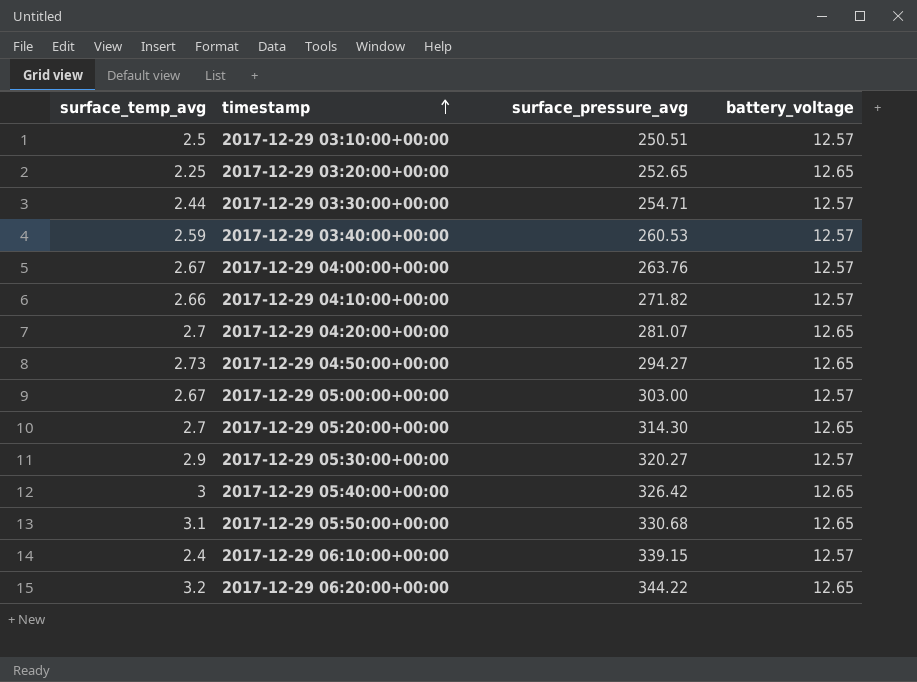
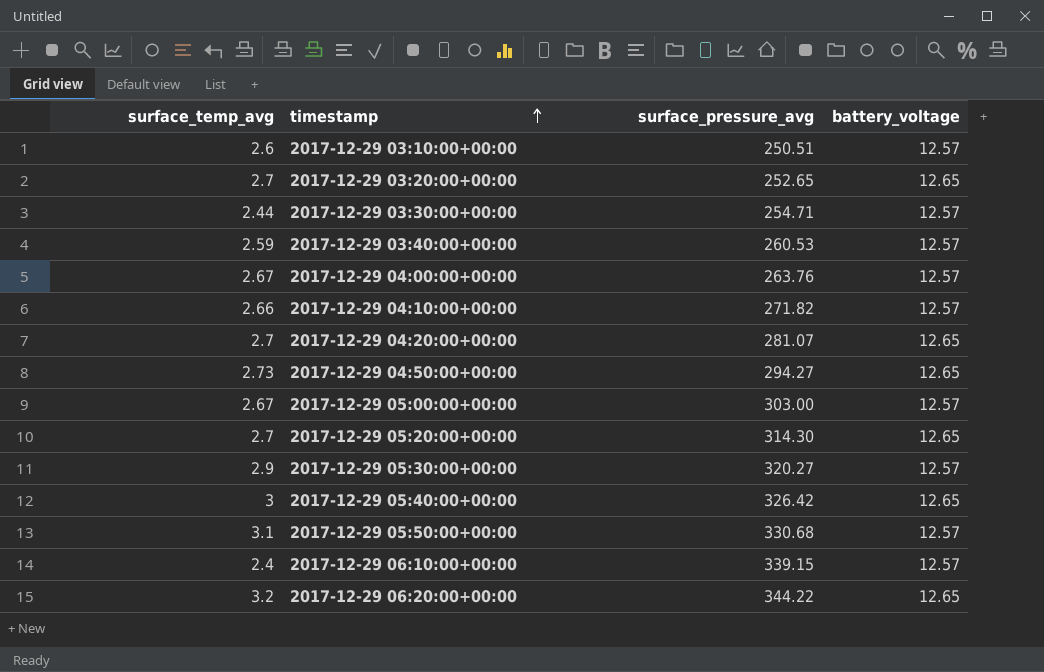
2017-12-29 03:10:00+00:00 | surface_temp_avg: 2.5 -> 2.6
2017-12-29 03:20:00+00:00 | surface_temp_avg: 2.25 -> 2.7
2017-12-29 05:50:00+00:00 | battery_voltage: 12.65 -> 12.57

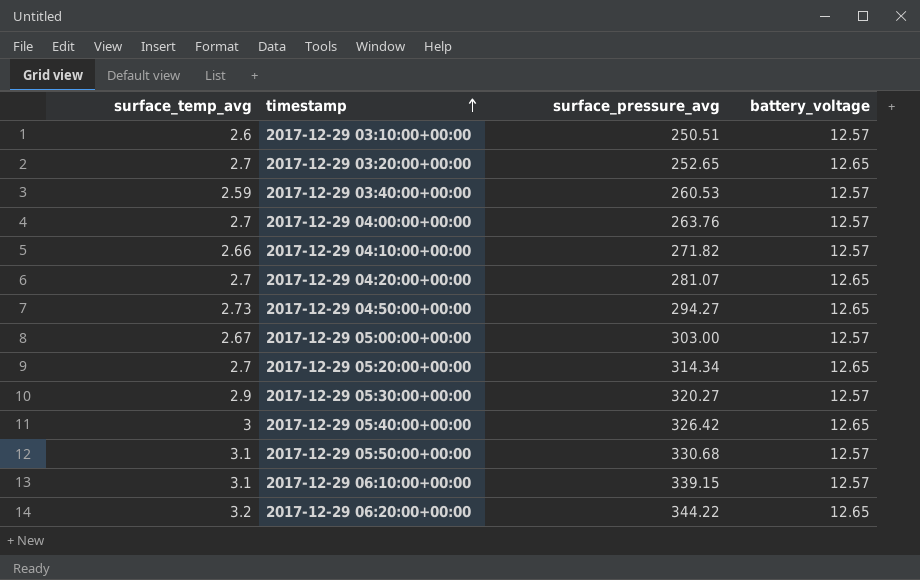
row 2017-12-29 03:30:00+00:00: 2.44 | 254.71 | 12.57 -> none
2017-12-29 04:00:00+00:00 | surface_temp_avg: 2.67 -> 2.7
2017-12-29 05:20:00+00:00 | surface_pressure_avg: 314.30 -> 314.34
2017-12-29 06:10:00+00:00 | surface_temp_avg: 2.4 -> 3.1

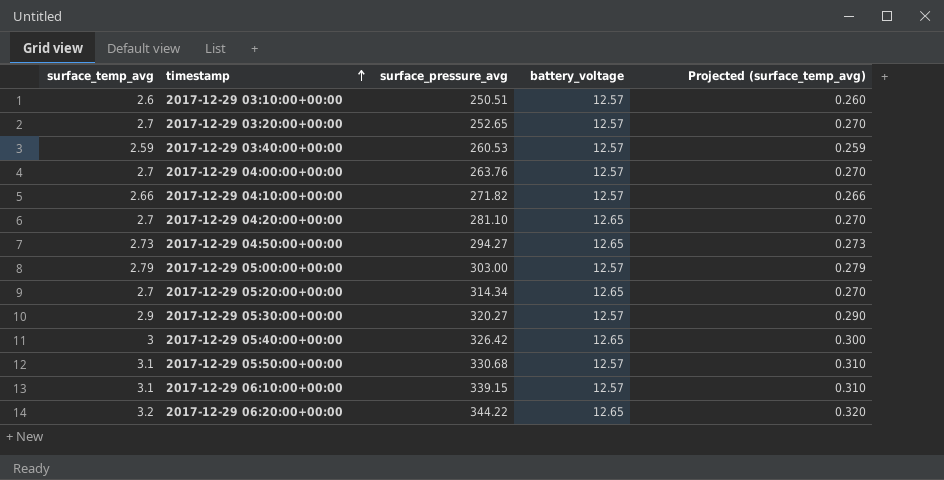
column Projected (surface_temp_avg) | formula: none -> [surface_temp_avg] * 0.1
2017-12-29 03:20:00+00:00 | battery_voltage: 12.65 -> 12.57
2017-12-29 04:20:00+00:00 | surface_pressure_avg: 281.07 -> 281.10
2017-12-29 05:00:00+00:00 | surface_temp_avg: 2.67 -> 2.79

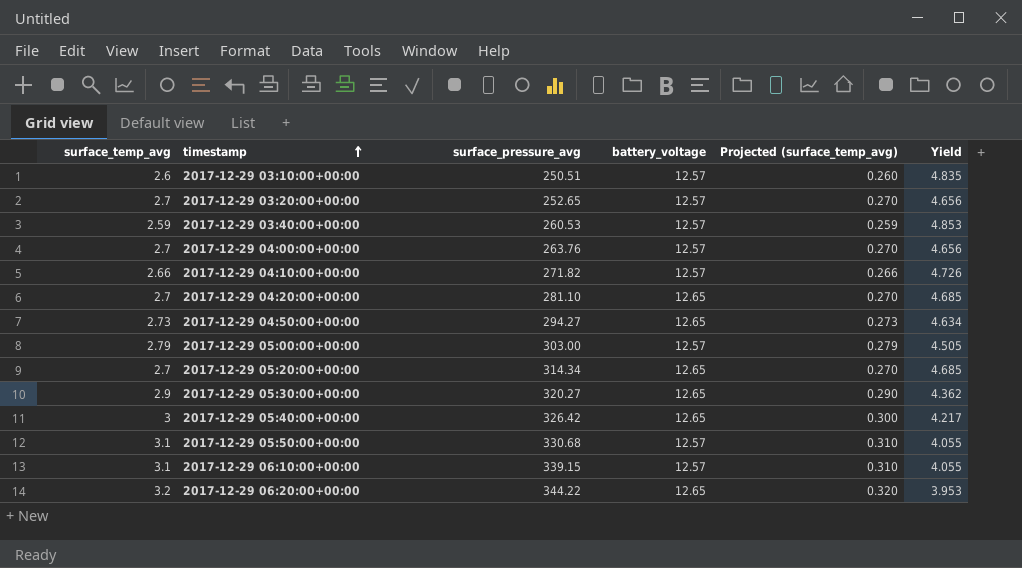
column Yield | formula: none -> [battery_voltage] / [surface_temp_avg]
2017-12-29 05:30:00+00:00 | battery_voltage: 12.57 -> 12.65

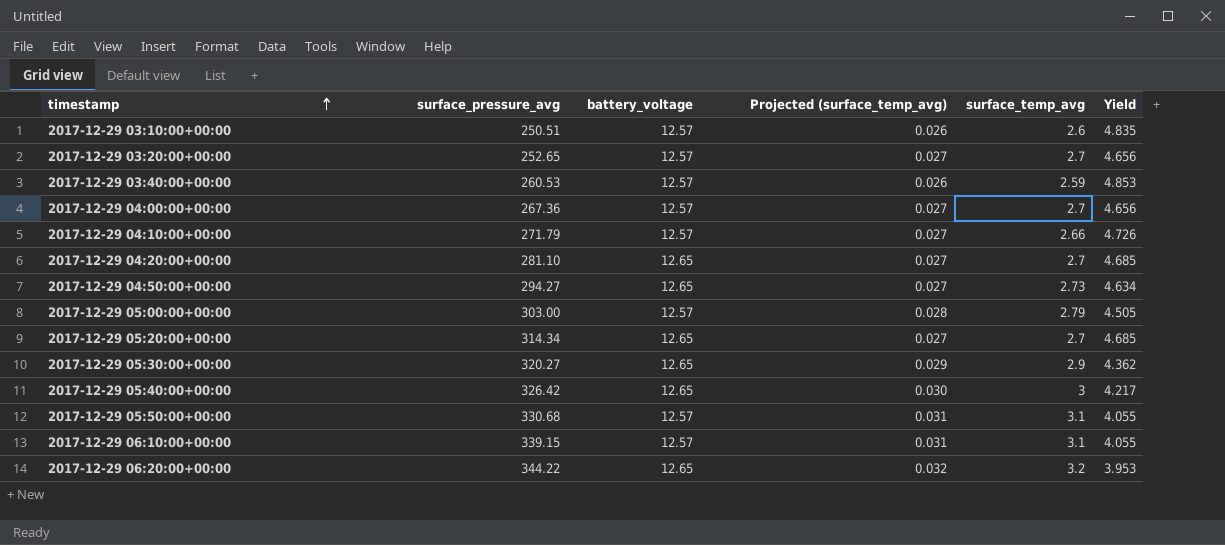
column Projected (surface_temp_avg) | formula: [surface_temp_avg] * 0.1 -> [surface_temp_avg] * 0.01
column surface_temp_avg | position: 1 -> 5
2017-12-29 04:00:00+00:00 | surface_pressure_avg: 263.76 -> 267.36
2017-12-29 04:10:00+00:00 | surface_pressure_avg: 271.82 -> 271.79

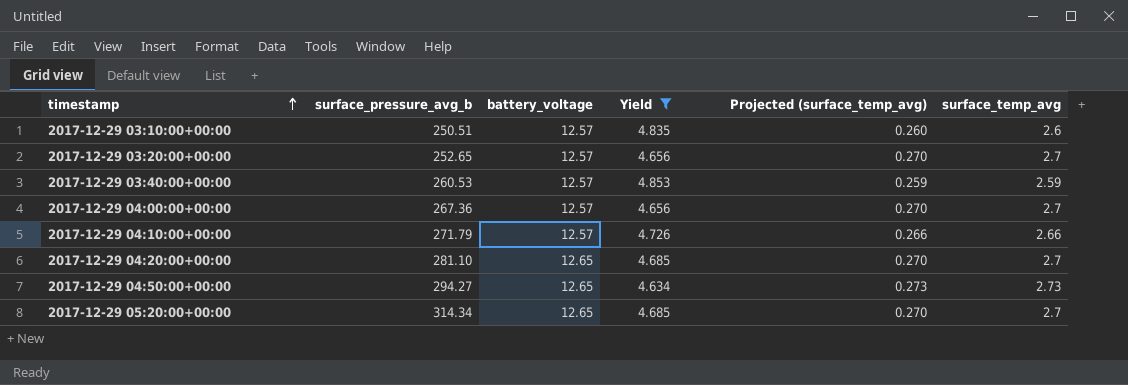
filter: none -> Yield >= 4.634
column name: surface_pressure_avg -> surface_pressure_avg_b
column Yield | position: 6 -> 4
column Projected (surface_temp_avg) | formula: [surface_temp_avg] * 0.01 -> [surface_temp_avg] * 0.1

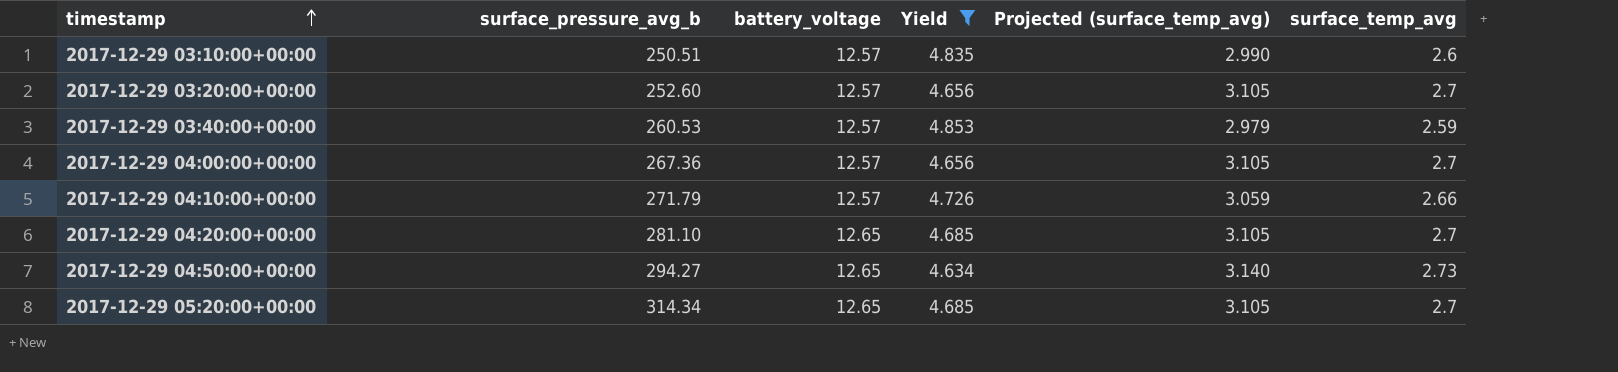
column Projected (surface_temp_avg) | formula: [surface_temp_avg] * 0.1 -> [surface_temp_avg] * 1.15
2017-12-29 03:20:00+00:00 | surface_pressure_avg_b: 252.65 -> 252.60

